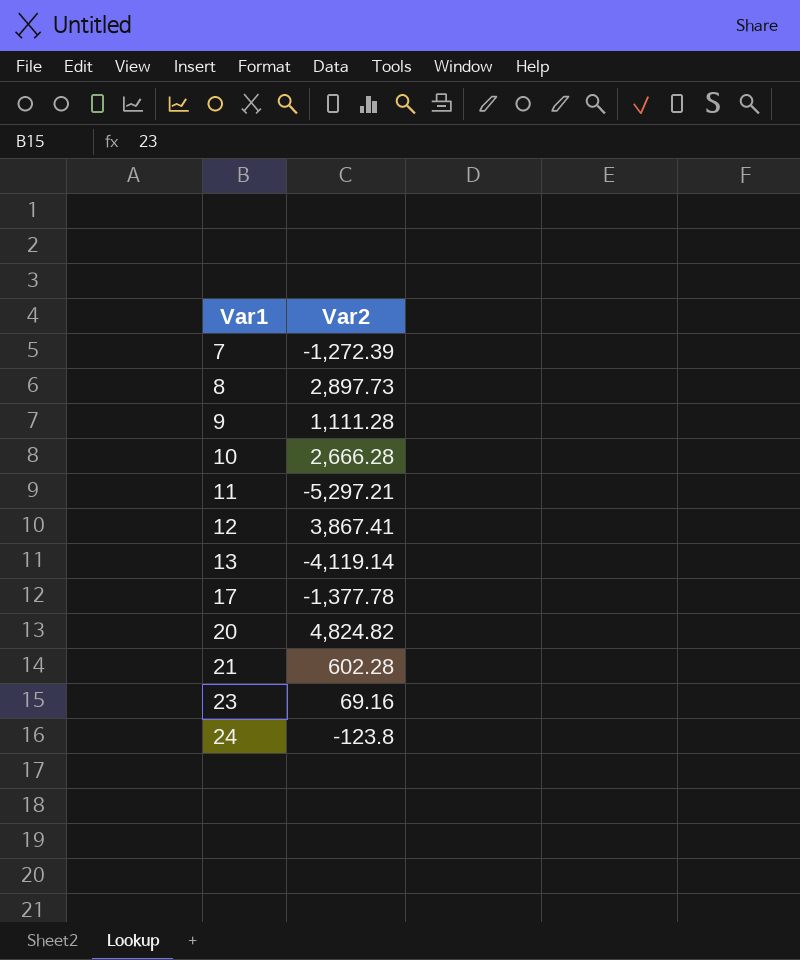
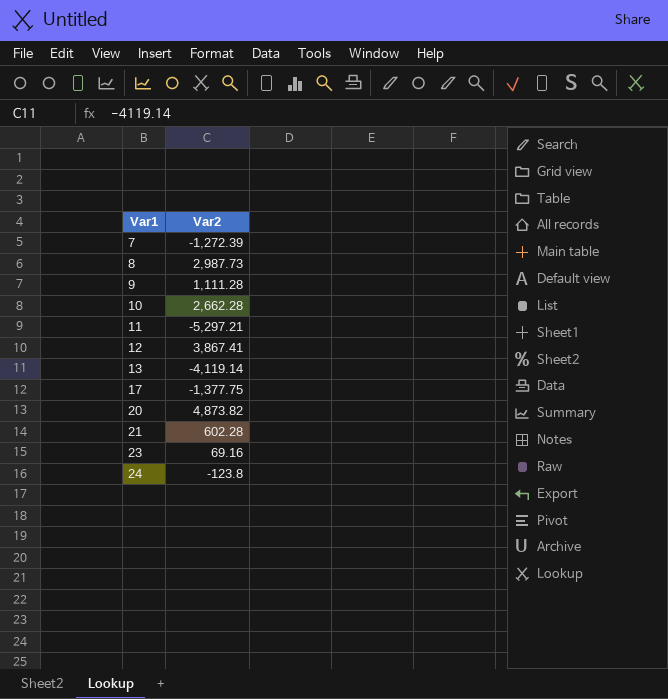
8 | Var2: 2,897.73 -> 2,987.73
10 | Var2: 2,666.28 -> 2,662.28
17 | Var2: -1,377.78 -> -1,377.75
20 | Var2: 4,824.82 -> 4,873.82

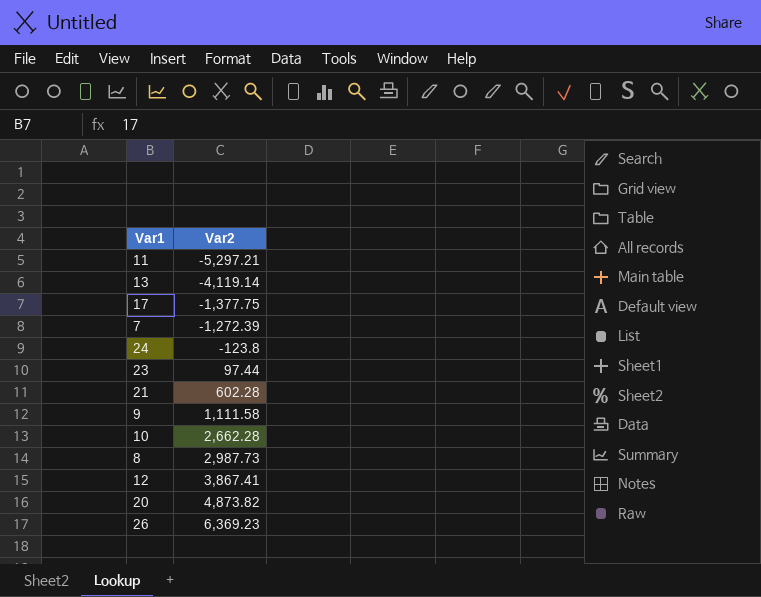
row order: Var1 ascending -> Var2 ascending
23 | Var2: 69.16 -> 97.44
9 | Var2: 1,111.28 -> 1,111.58
row 26: none -> 6,369.23

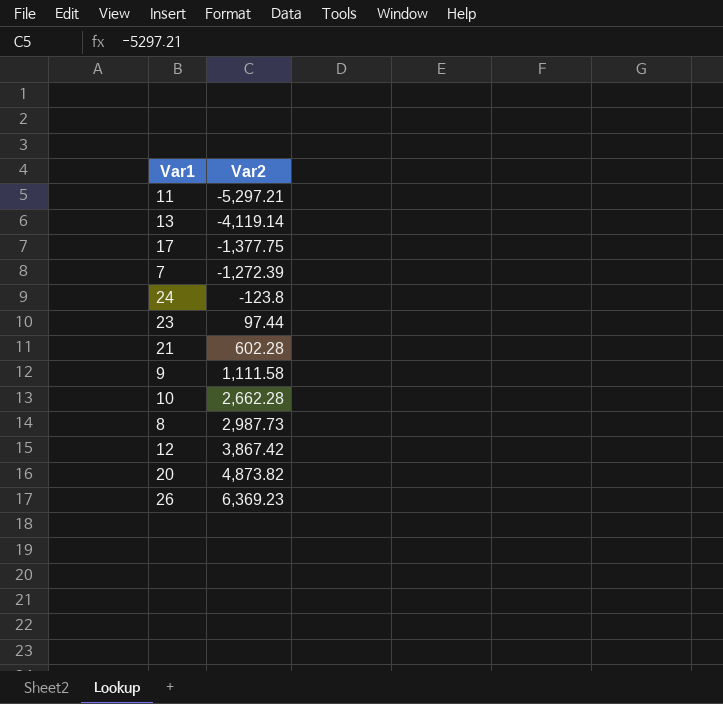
12 | Var2: 3,867.41 -> 3,867.42

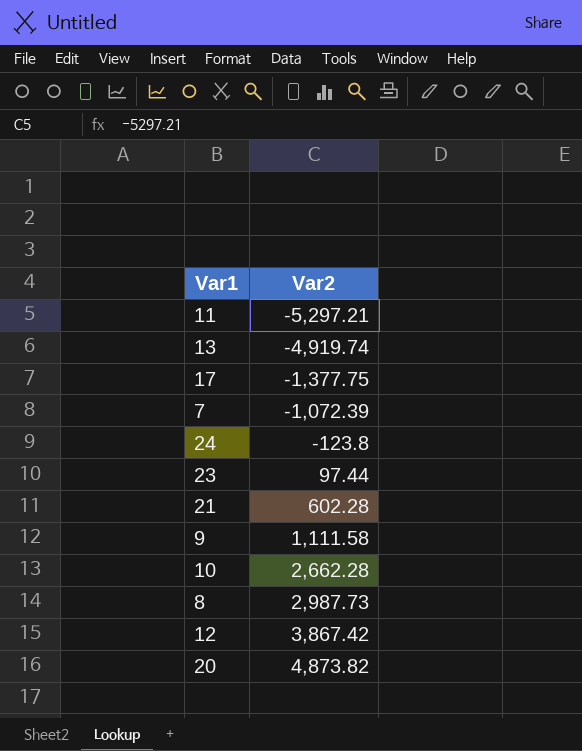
row 26: 6,369.23 -> none
13 | Var2: -4,119.14 -> -4,919.74
7 | Var2: -1,272.39 -> -1,072.39

